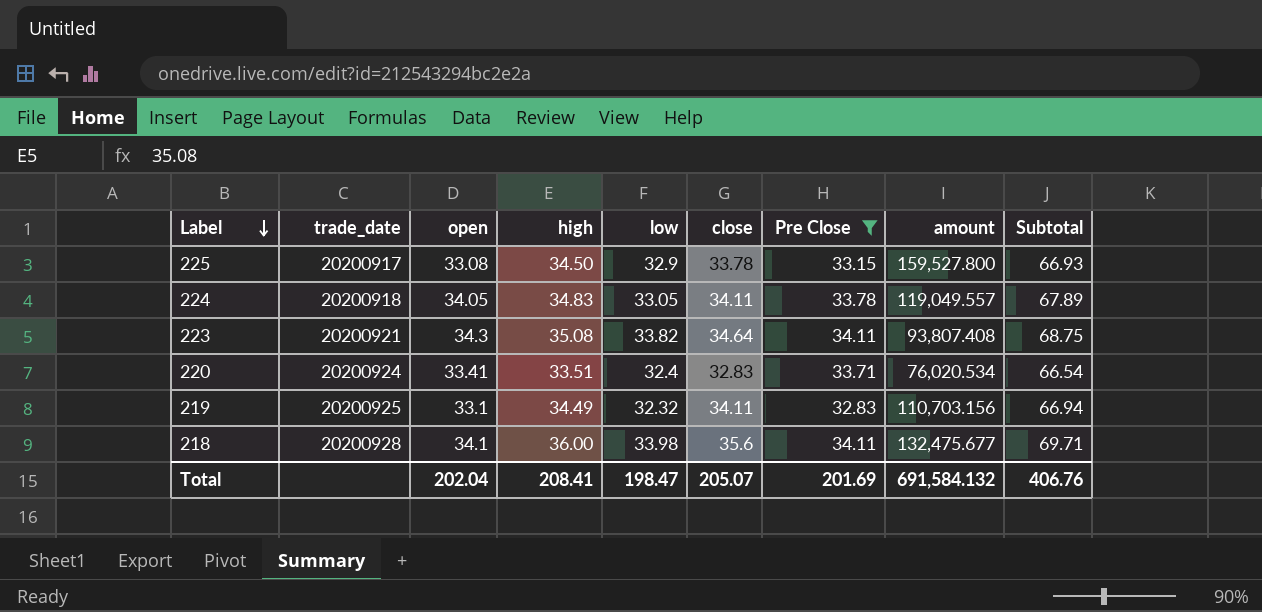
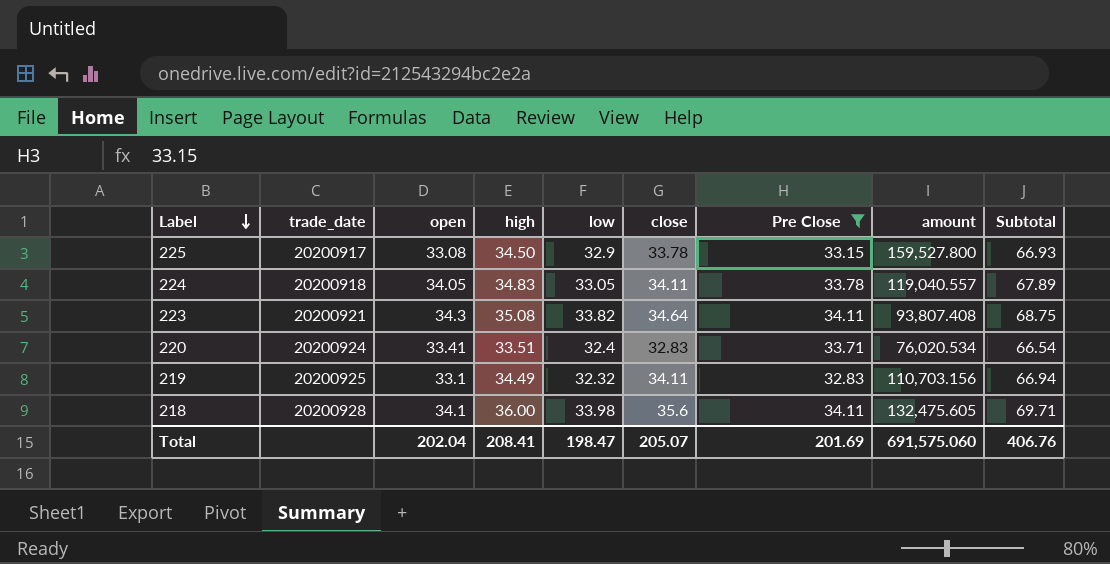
224 | amount: 119,049.557 -> 119,040.557
218 | amount: 132,475.677 -> 132,475.605
Total | amount: 691,584.132 -> 691,575.060

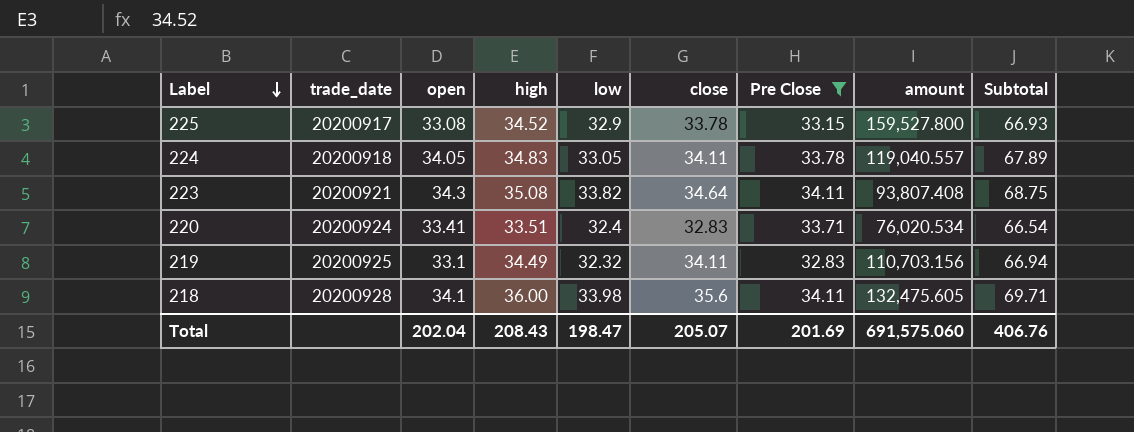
225 | high: 34.50 -> 34.52
Total | high: 208.41 -> 208.43

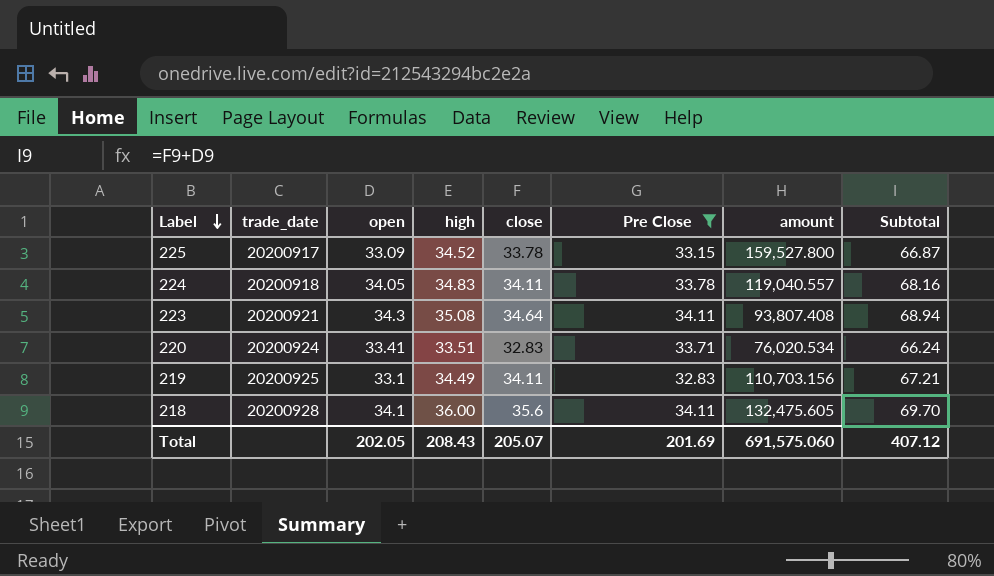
column low | position: 5 -> none
column Subtotal | formula: [close] + [Pre Close] -> [open] + [close]
225 | open: 33.08 -> 33.09
Total | open: 202.04 -> 202.05
Total | Subtotal: 406.76 -> 407.12

